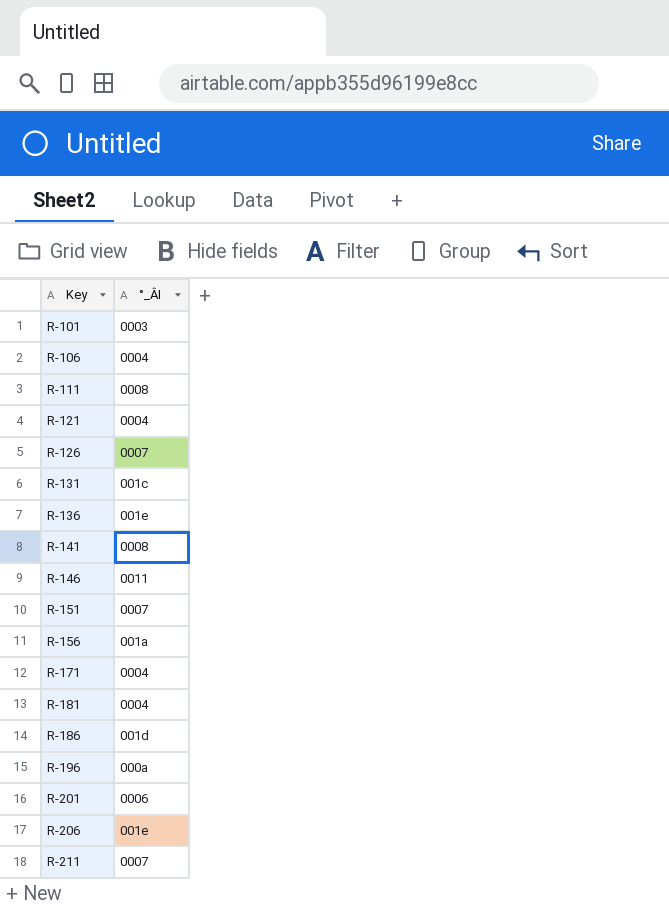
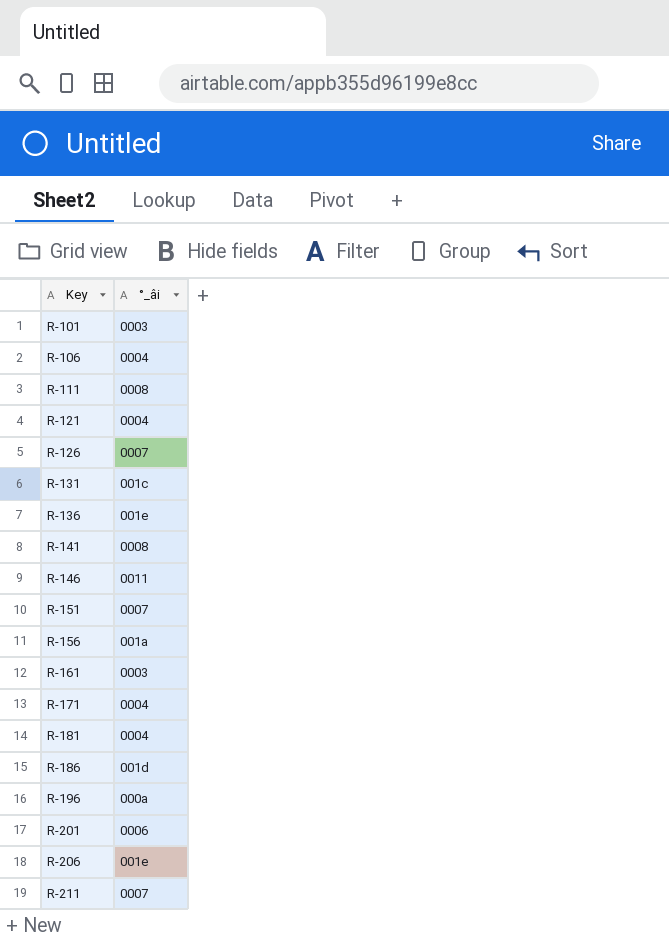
column name: °_ÂI -> °_âi
row R-161: none -> 0003

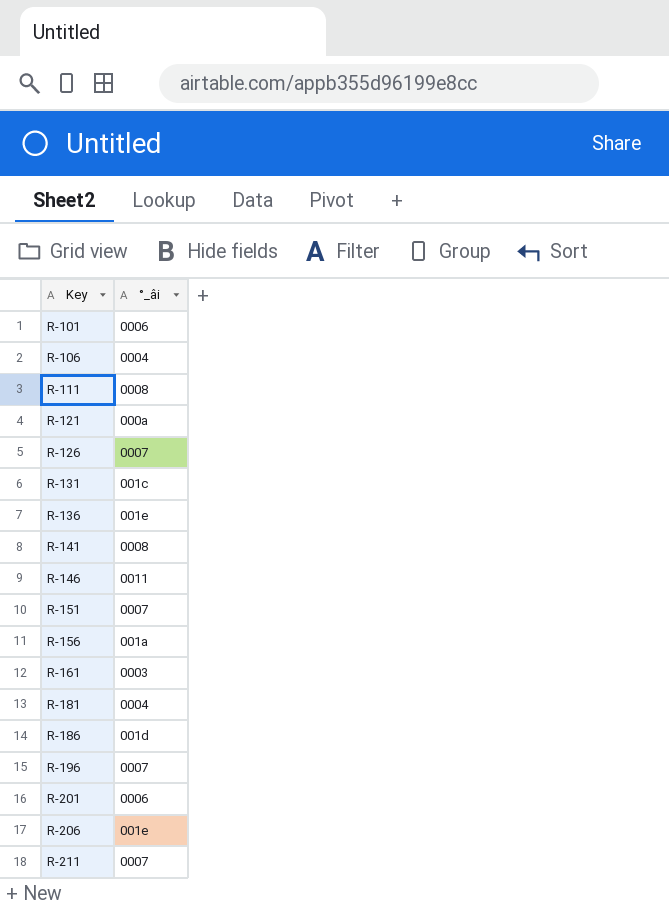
row R-171: 0004 -> none
R-101 | °_âi: 0003 -> 0006
R-121 | °_âi: 0004 -> 000a
R-196 | °_âi: 000a -> 0007

